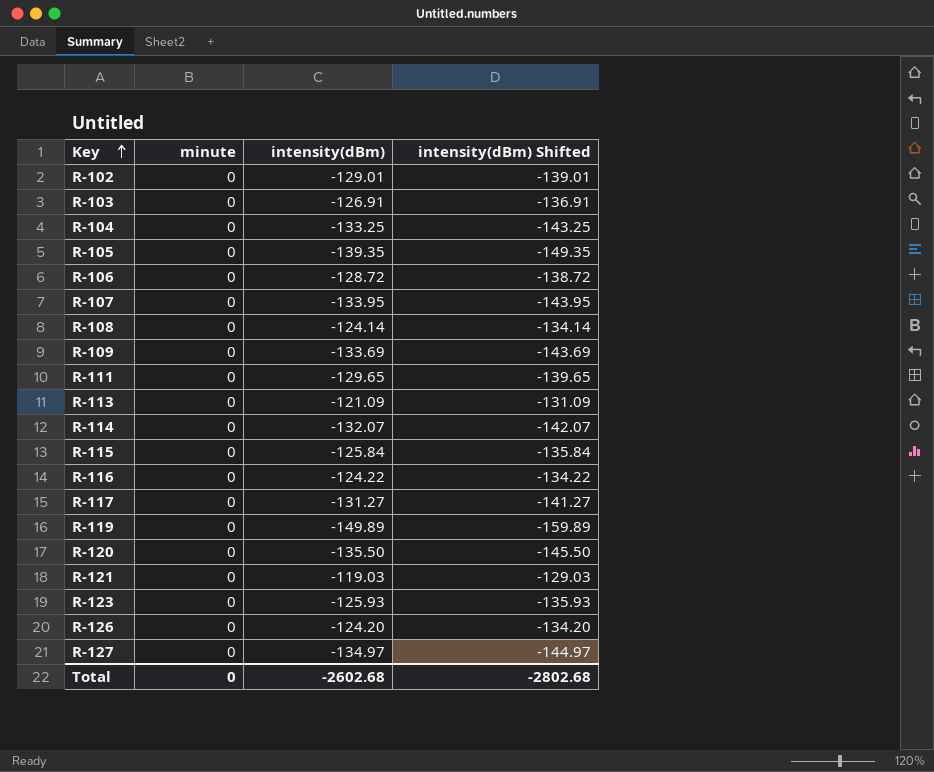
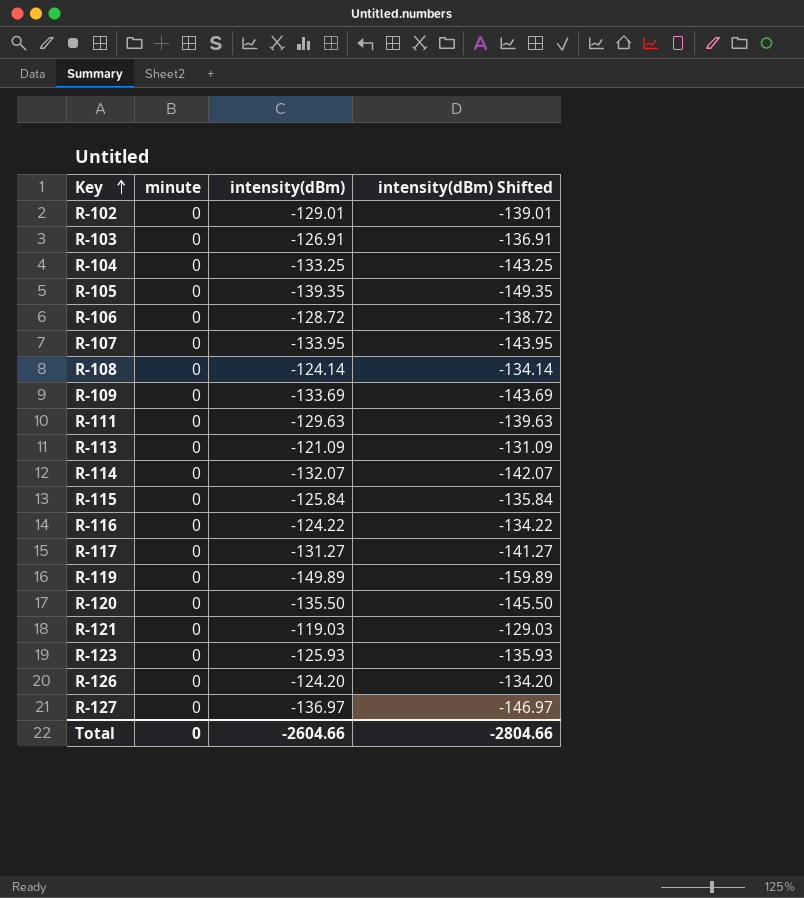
R-111 | intensity(dBm): -129.65 -> -129.63
R-111 | intensity(dBm) Shifted: -139.65 -> -139.63
R-127 | intensity(dBm): -134.97 -> -136.97
R-127 | intensity(dBm) Shifted: -144.97 -> -146.97
Total | intensity(dBm): -2602.68 -> -2604.66
Total | intensity(dBm) Shifted: -2802.68 -> -2804.66

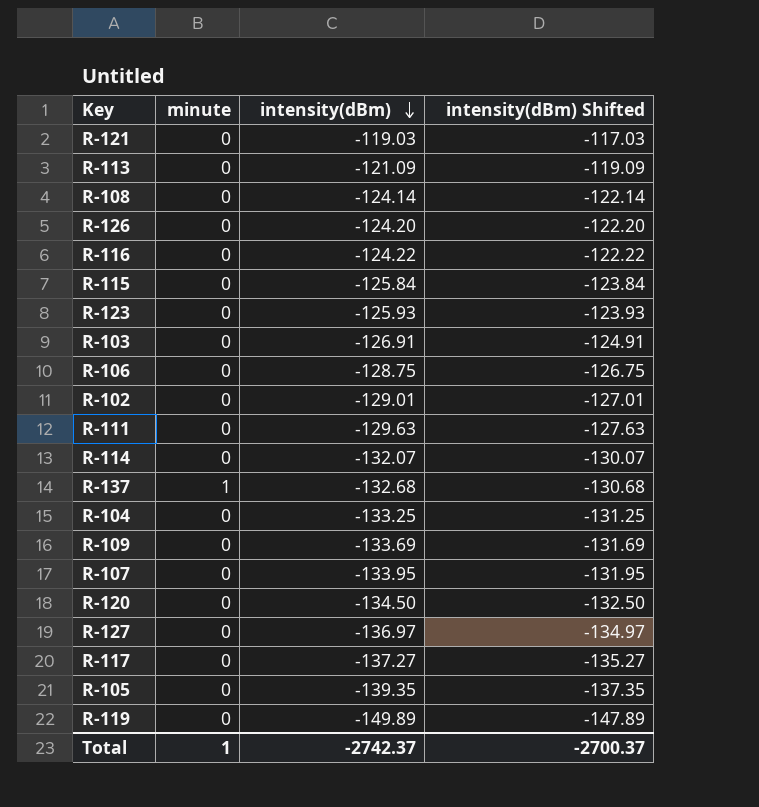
row order: Key ascending -> intensity(dBm) descending
column intensity(dBm) Shifted | formula: [intensity(dBm)] - 10 -> [intensity(dBm)] + 2
R-106 | intensity(dBm): -128.72 -> -128.75
row R-137: none -> 1 | -132.68 | -130.68
R-120 | intensity(dBm): -135.50 -> -134.50
R-117 | intensity(dBm): -131.27 -> -137.27
Total | minute: 0 -> 1
Total | intensity(dBm): -2604.66 -> -2742.37
Total | intensity(dBm) Shifted: -2804.66 -> -2700.37

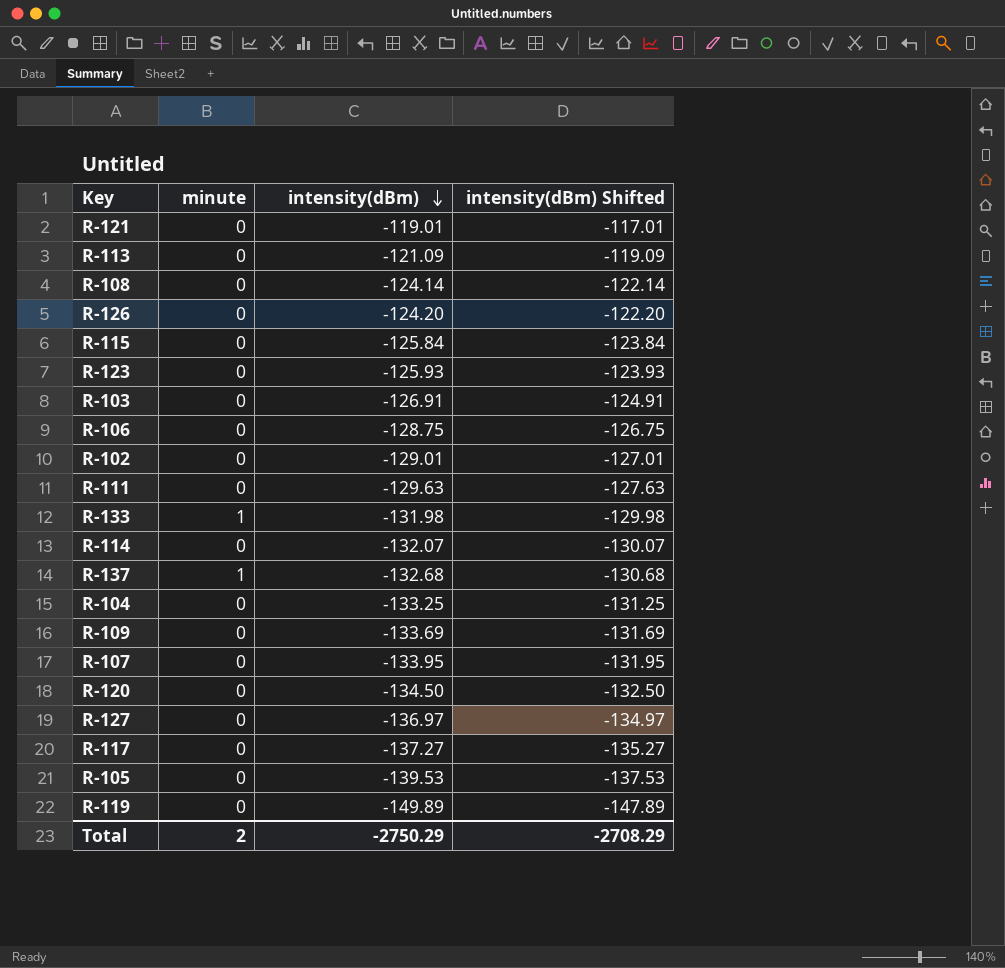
row R-116: 0 | -124.22 | -122.22 -> none
R-121 | intensity(dBm): -119.03 -> -119.01
R-121 | intensity(dBm) Shifted: -117.03 -> -117.01
row R-133: none -> 1 | -131.98 | -129.98
R-105 | intensity(dBm): -139.35 -> -139.53
R-105 | intensity(dBm) Shifted: -137.35 -> -137.53
Total | minute: 1 -> 2
Total | intensity(dBm): -2742.37 -> -2750.29
Total | intensity(dBm) Shifted: -2700.37 -> -2708.29

